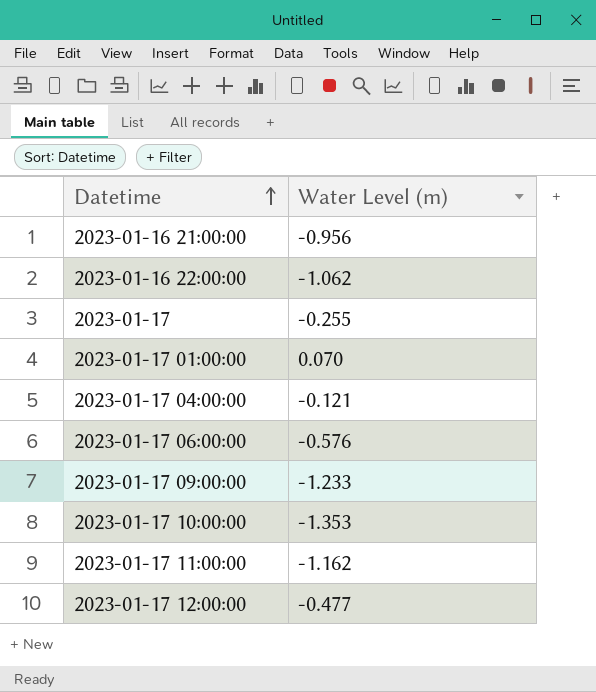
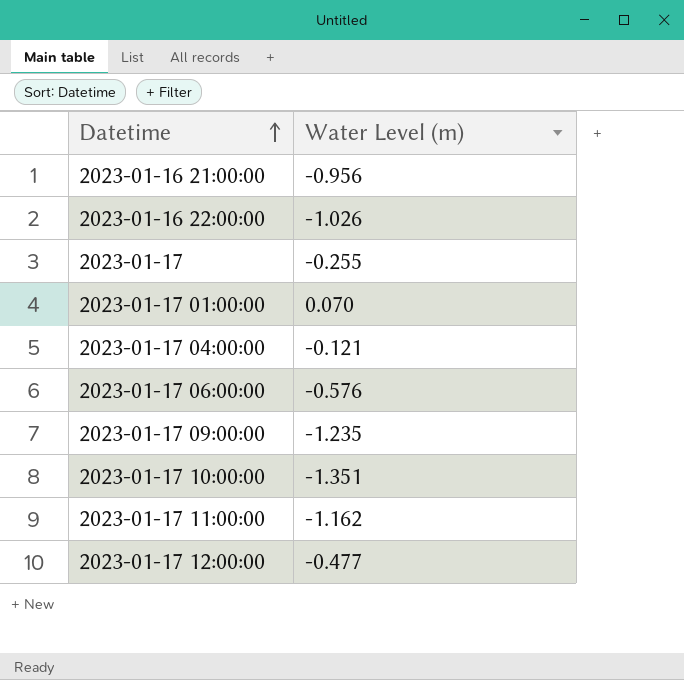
2023-01-16 22:00:00 | Water Level (m): -1.062 -> -1.026
2023-01-17 09:00:00 | Water Level (m): -1.233 -> -1.235
2023-01-17 10:00:00 | Water Level (m): -1.353 -> -1.351

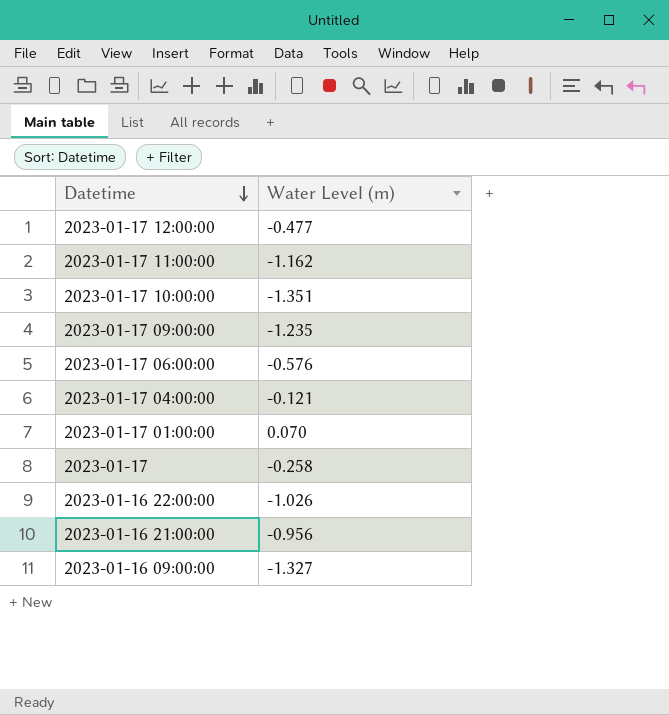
row order: Datetime ascending -> Datetime descending
2023-01-17 | Water Level (m): -0.255 -> -0.258
row 2023-01-16 09:00:00: none -> -1.327

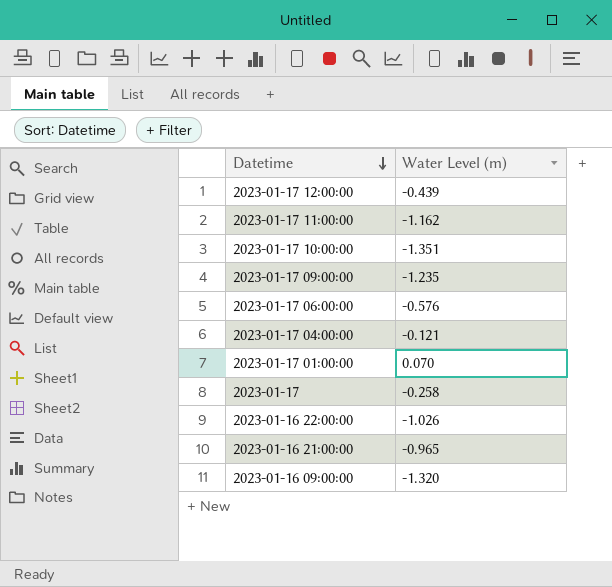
2023-01-17 12:00:00 | Water Level (m): -0.477 -> -0.439
2023-01-16 21:00:00 | Water Level (m): -0.956 -> -0.965
2023-01-16 09:00:00 | Water Level (m): -1.327 -> -1.320

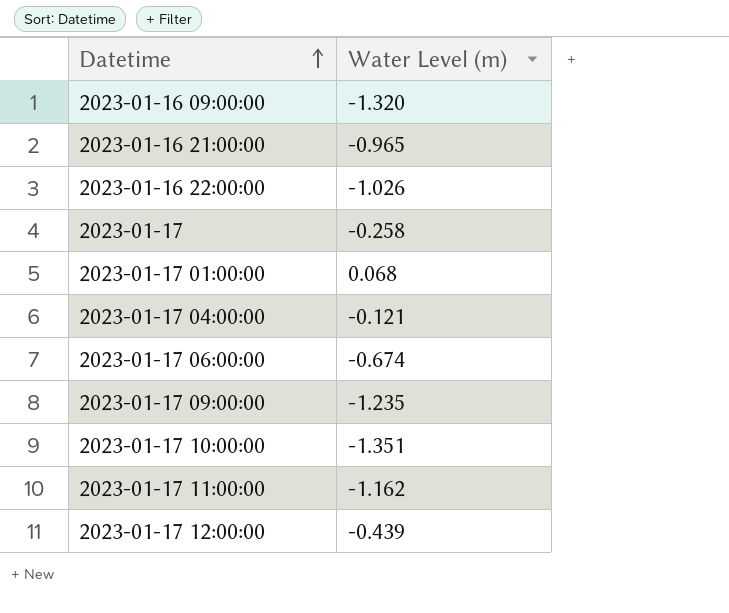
row order: Datetime descending -> Datetime ascending
2023-01-17 01:00:00 | Water Level (m): 0.070 -> 0.068
2023-01-17 06:00:00 | Water Level (m): -0.576 -> -0.674

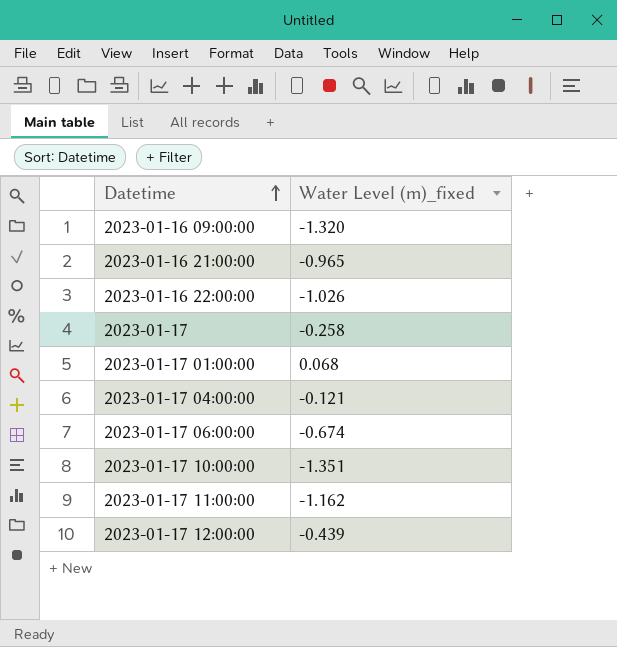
column name: Water Level (m) -> Water Level (m)_fixed
row 2023-01-17 09:00:00: -1.235 -> none

